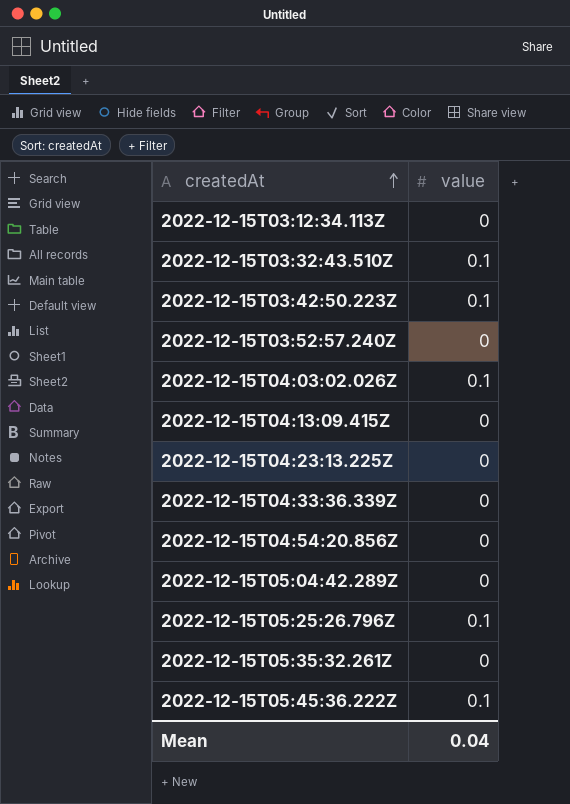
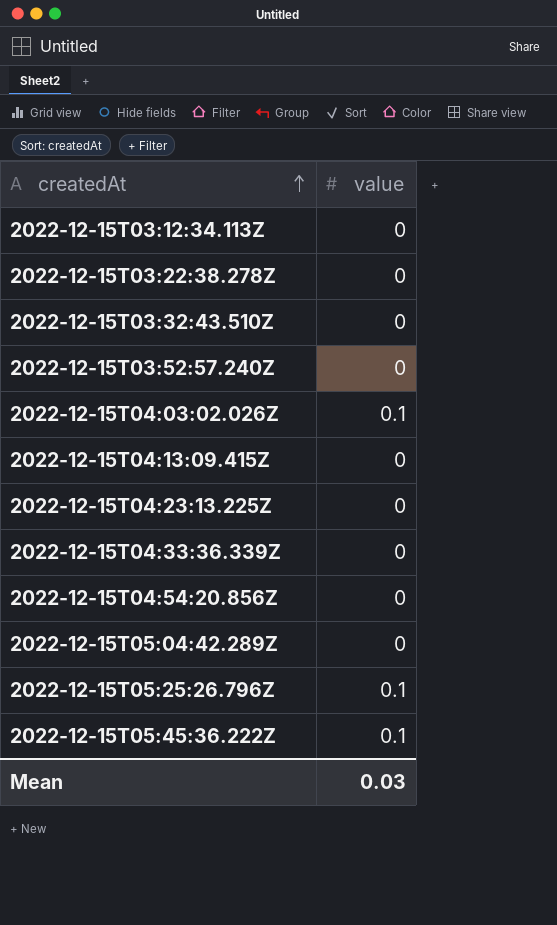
row 2022-12-15T03:42:50.223Z: 0.1 -> none
row 2022-12-15T05:35:32.261Z: 0 -> none
row 2022-12-15T03:22:38.278Z: none -> 0
2022-12-15T03:32:43.510Z | value: 0.1 -> 0
Mean | value: 0.04 -> 0.03

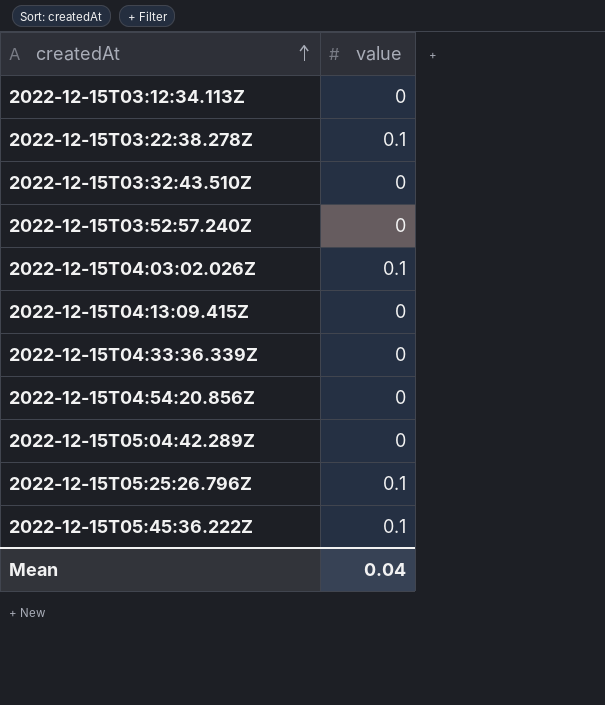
row 2022-12-15T04:23:13.225Z: 0 -> none
2022-12-15T03:22:38.278Z | value: 0 -> 0.1
Mean | value: 0.03 -> 0.04

